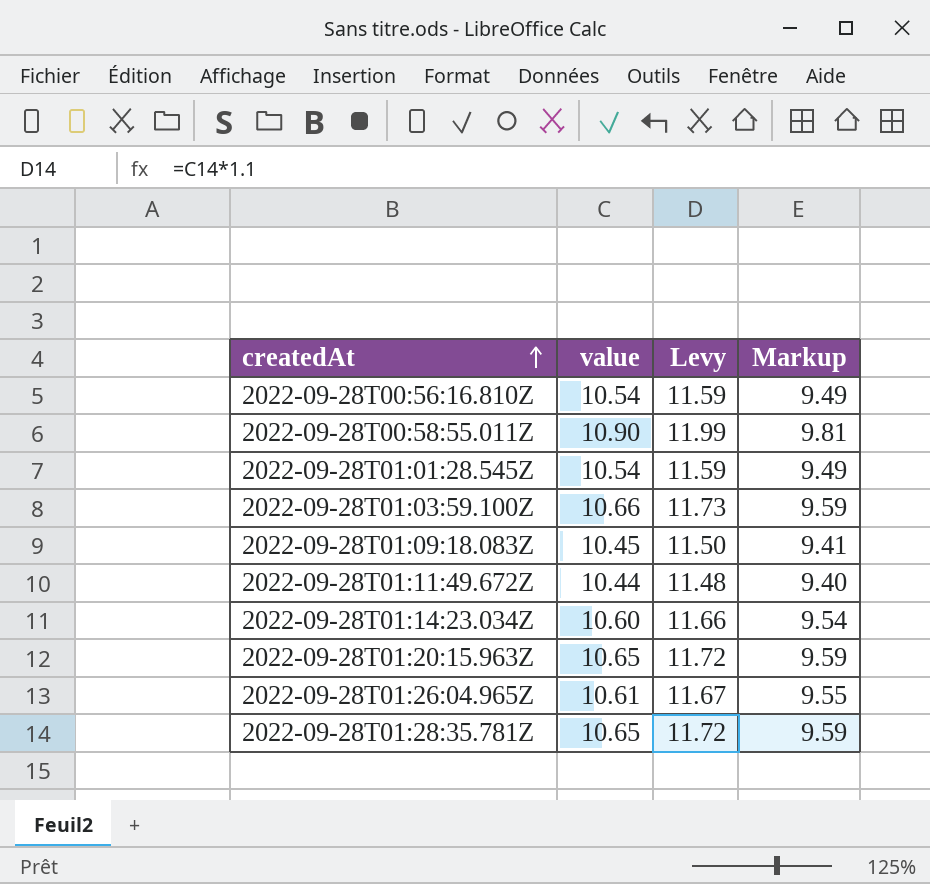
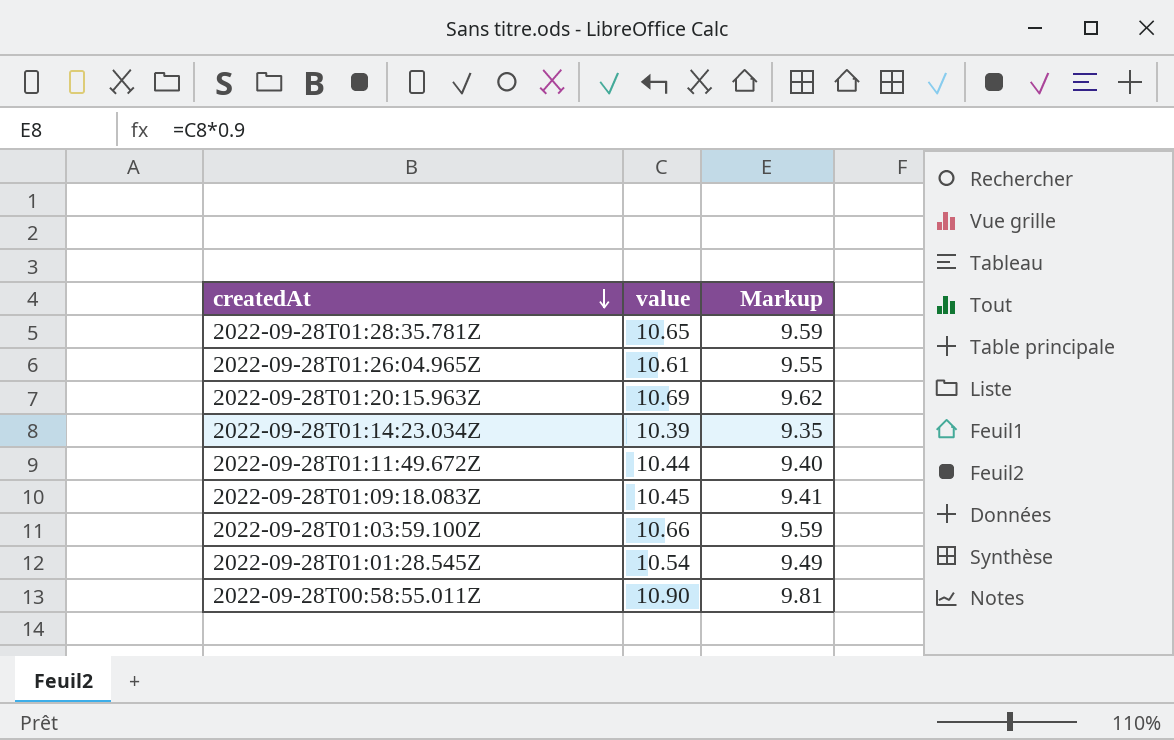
row order: createdAt ascending -> createdAt descending
column Levy | formula: [value] * 1.1 -> none
row 2022-09-28T00:56:16.810Z: 10.54 | 11.59 | 9.49 -> none
2022-09-28T01:20:15.963Z | value: 10.65 -> 10.69
2022-09-28T01:20:15.963Z | Markup: 9.59 -> 9.62
2022-09-28T01:14:23.034Z | value: 10.60 -> 10.39
2022-09-28T01:14:23.034Z | Markup: 9.54 -> 9.35

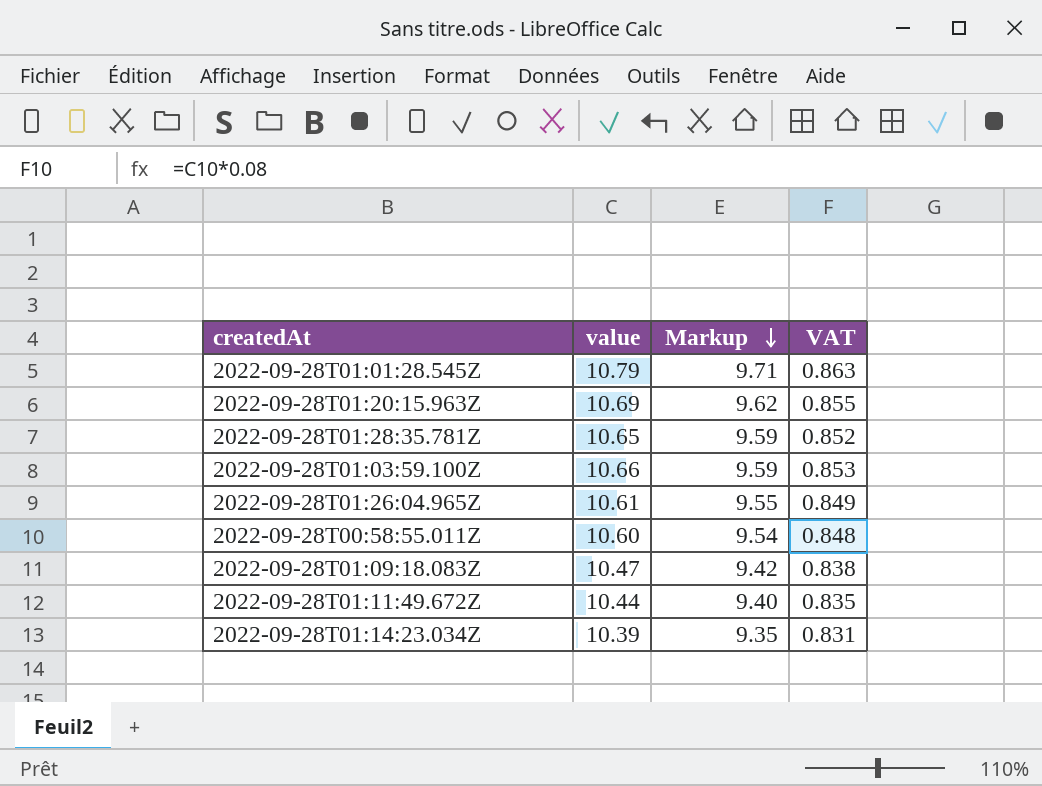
row order: createdAt descending -> Markup descending
column VAT | formula: none -> [value] * 0.08
2022-09-28T01:01:28.545Z | value: 10.54 -> 10.79
2022-09-28T01:01:28.545Z | Markup: 9.49 -> 9.71
2022-09-28T00:58:55.011Z | value: 10.90 -> 10.60
2022-09-28T00:58:55.011Z | Markup: 9.81 -> 9.54
2022-09-28T01:09:18.083Z | value: 10.45 -> 10.47
2022-09-28T01:09:18.083Z | Markup: 9.41 -> 9.42

